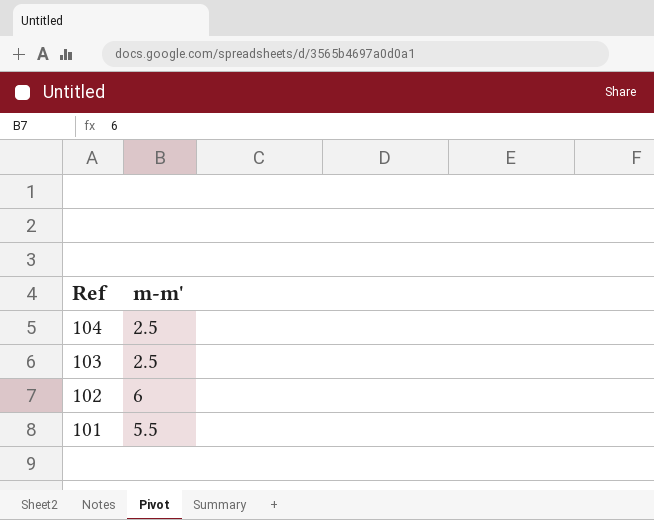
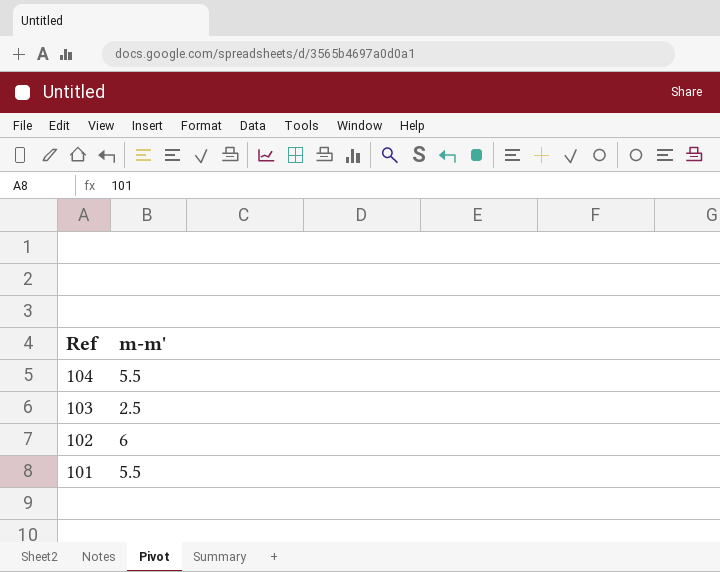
104 | m-m': 2.5 -> 5.5

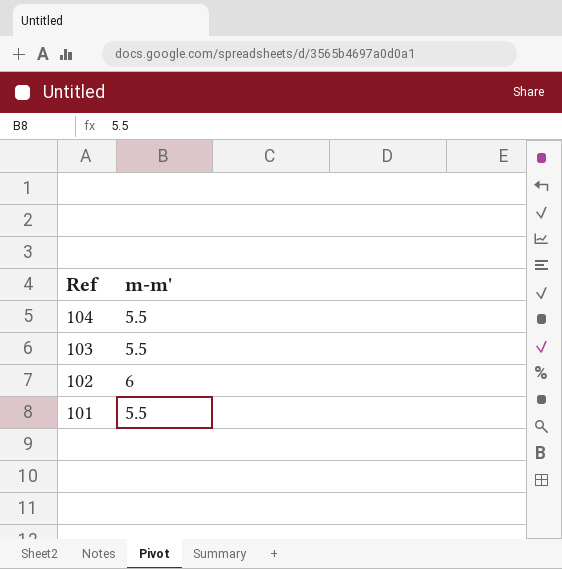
103 | m-m': 2.5 -> 5.5

